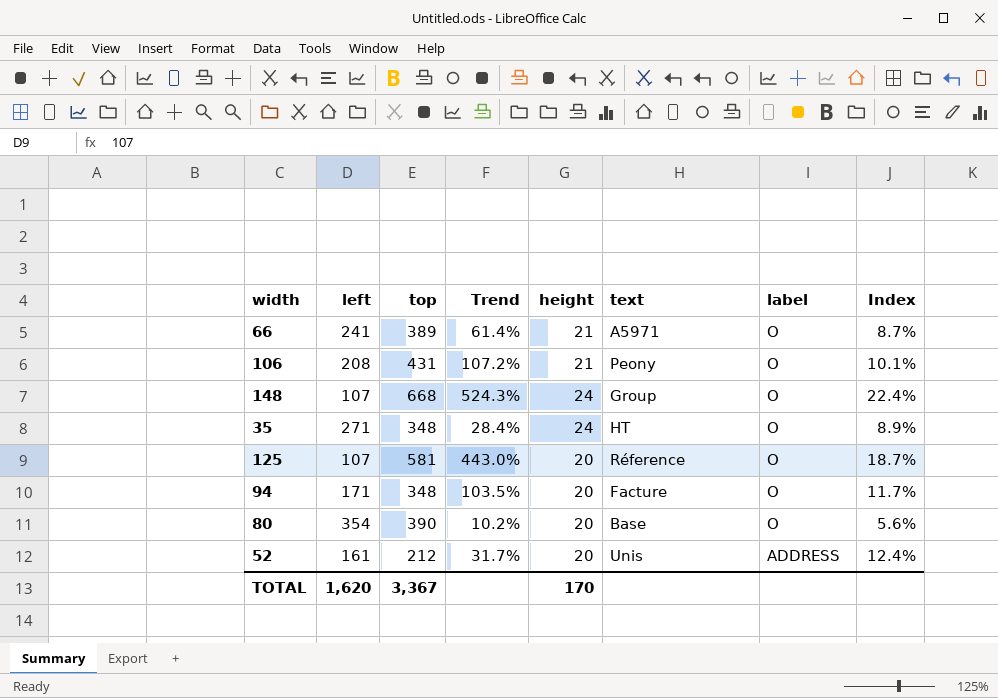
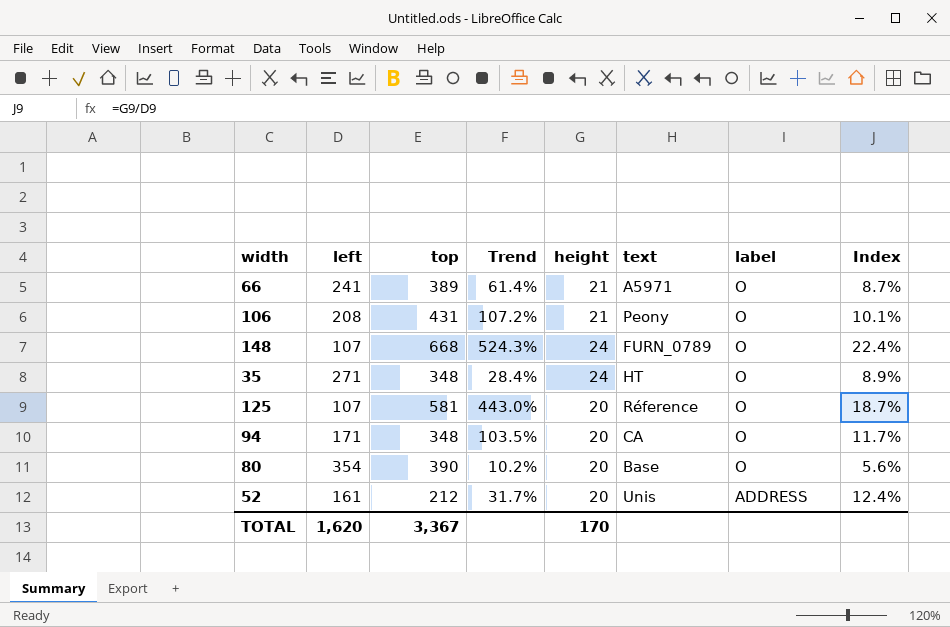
148 | text: Group -> FURN_0789
94 | text: Facture -> CA

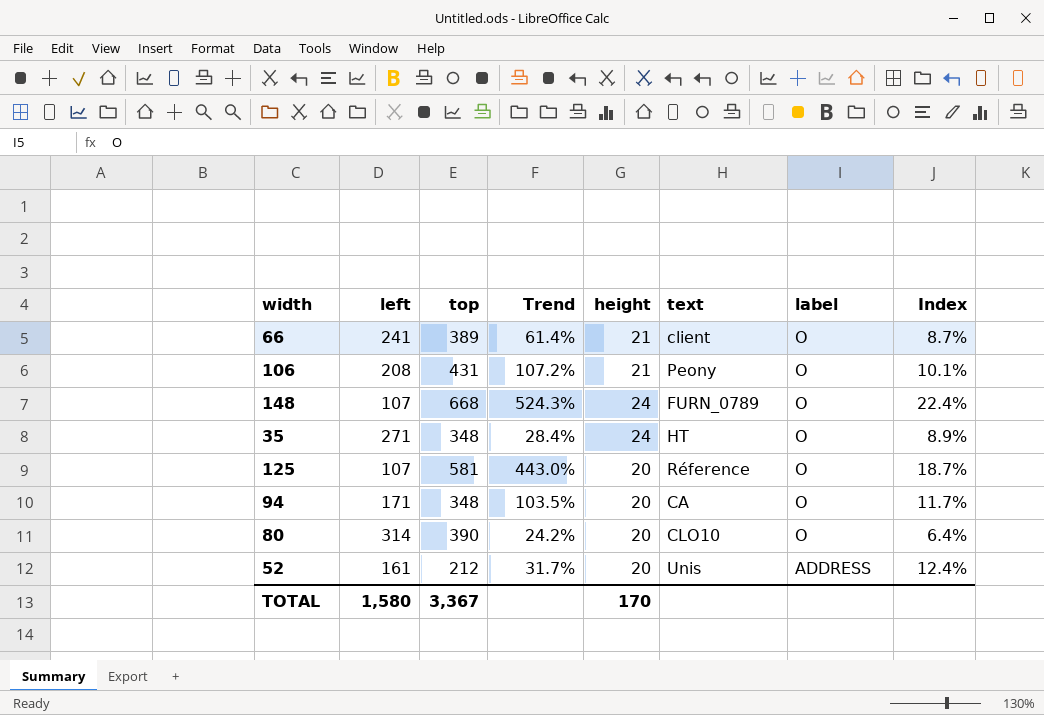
66 | text: A5971 -> client
80 | left: 354 -> 314
80 | Trend: 10.2% -> 24.2%
80 | text: Base -> CLO10
80 | Index: 5.6% -> 6.4%
TOTAL | left: 1,620 -> 1,580

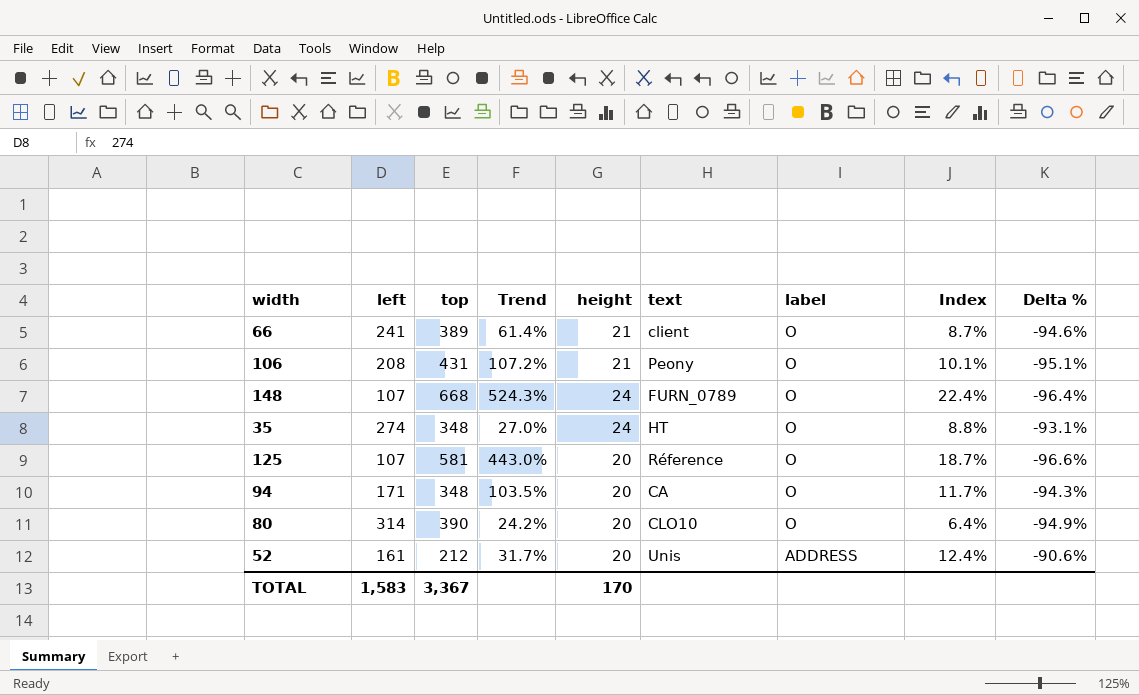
column Delta % | formula: none -> ([height] - [top]) / [top]
35 | left: 271 -> 274
35 | Trend: 28.4% -> 27.0%
35 | Index: 8.9% -> 8.8%
TOTAL | left: 1,580 -> 1,583

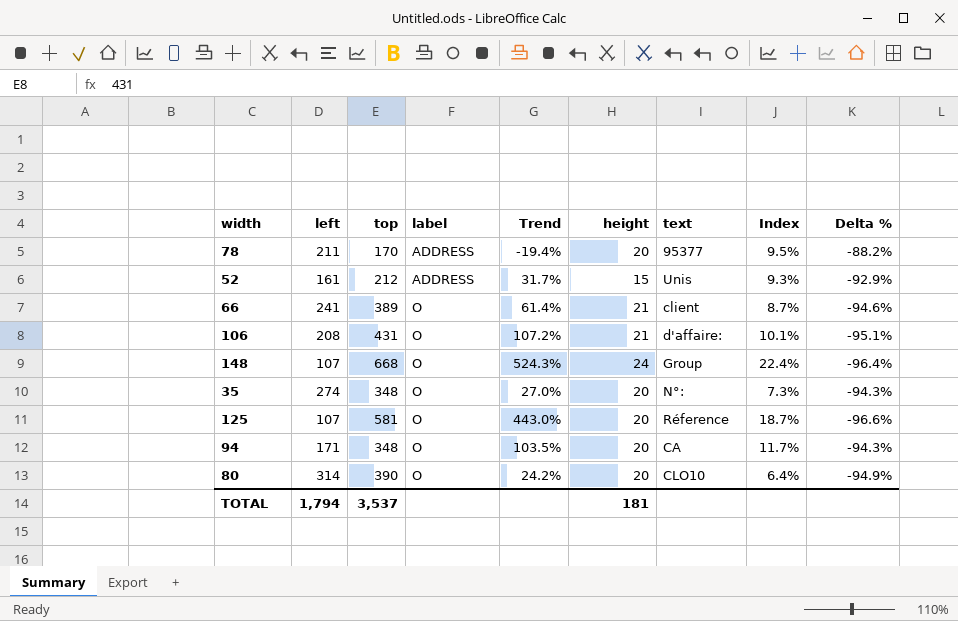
row order: label descending -> label ascending
column label | position: 7 -> 4
row 78: none -> 211 | 170 | ADDRESS | -19.4% | 20 | 95377 | 9.5% | -88.2%
52 | height: 20 -> 15
52 | Index: 12.4% -> 9.3%
52 | Delta %: -90.6% -> -92.9%
106 | text: Peony -> d'affaire:
148 | text: FURN_0789 -> Group
35 | height: 24 -> 20
35 | text: HT -> N°:
35 | Index: 8.8% -> 7.3%
35 | Delta %: -93.1% -> -94.3%
TOTAL | left: 1,583 -> 1,794
TOTAL | top: 3,367 -> 3,537
TOTAL | height: 170 -> 181

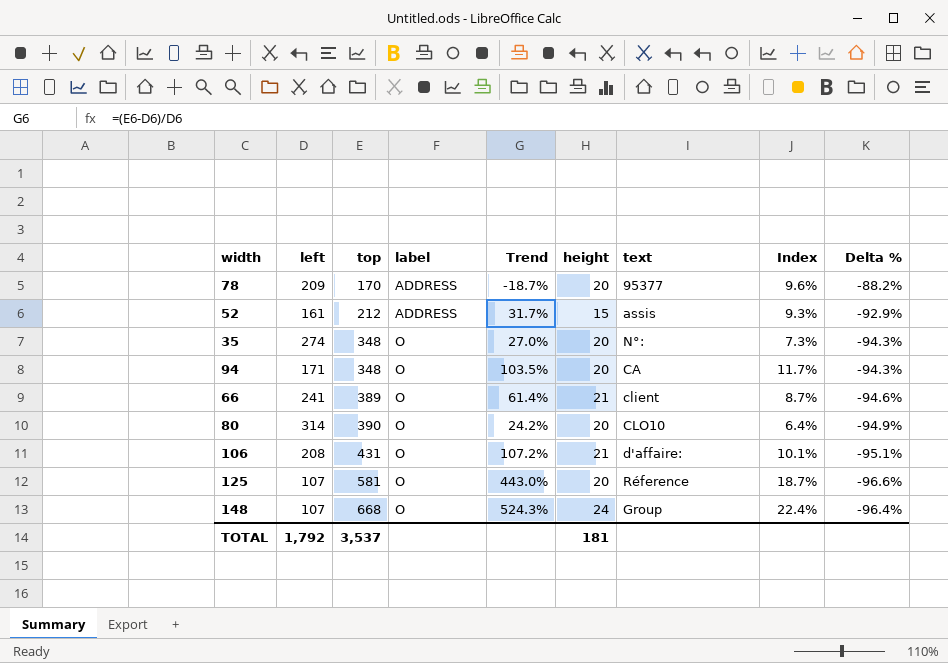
row order: label ascending -> top ascending
78 | left: 211 -> 209
78 | Trend: -19.4% -> -18.7%
78 | Index: 9.5% -> 9.6%
52 | text: Unis -> assis
TOTAL | left: 1,794 -> 1,792

